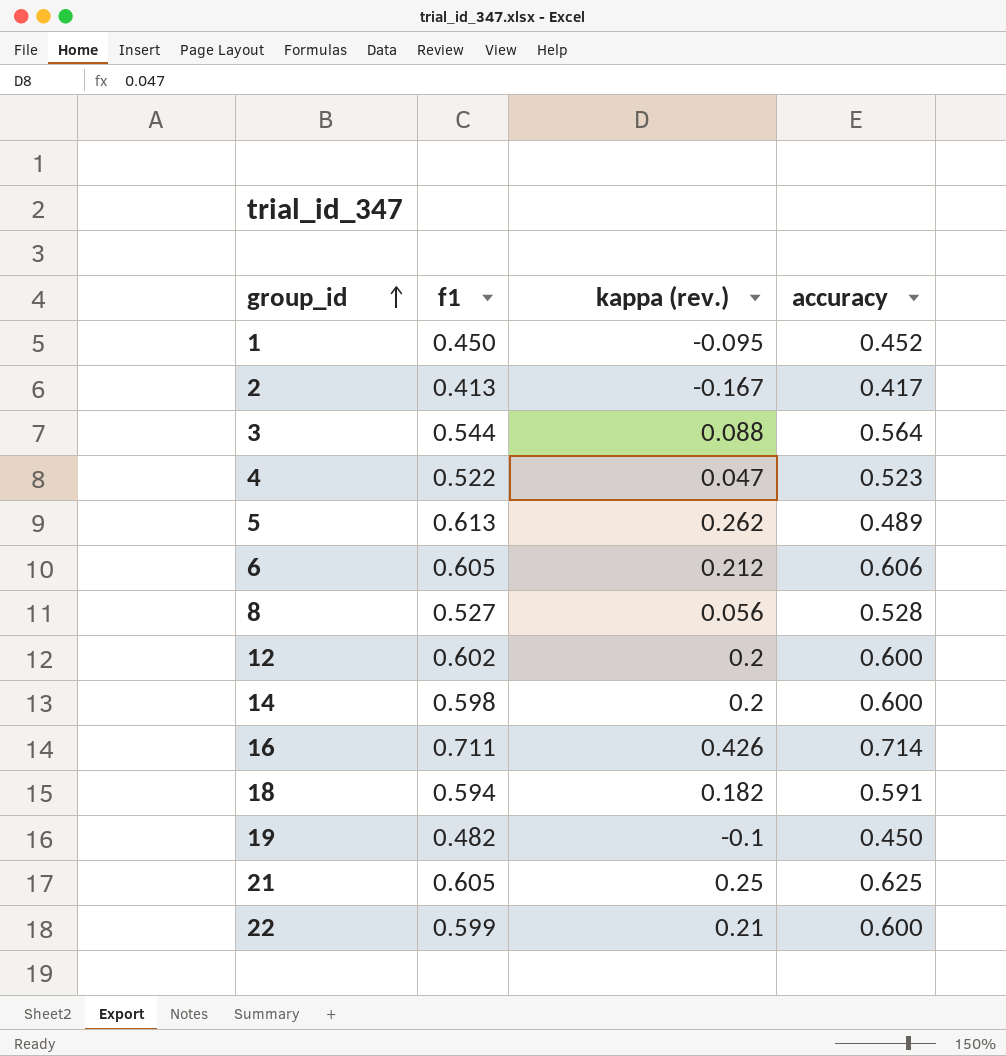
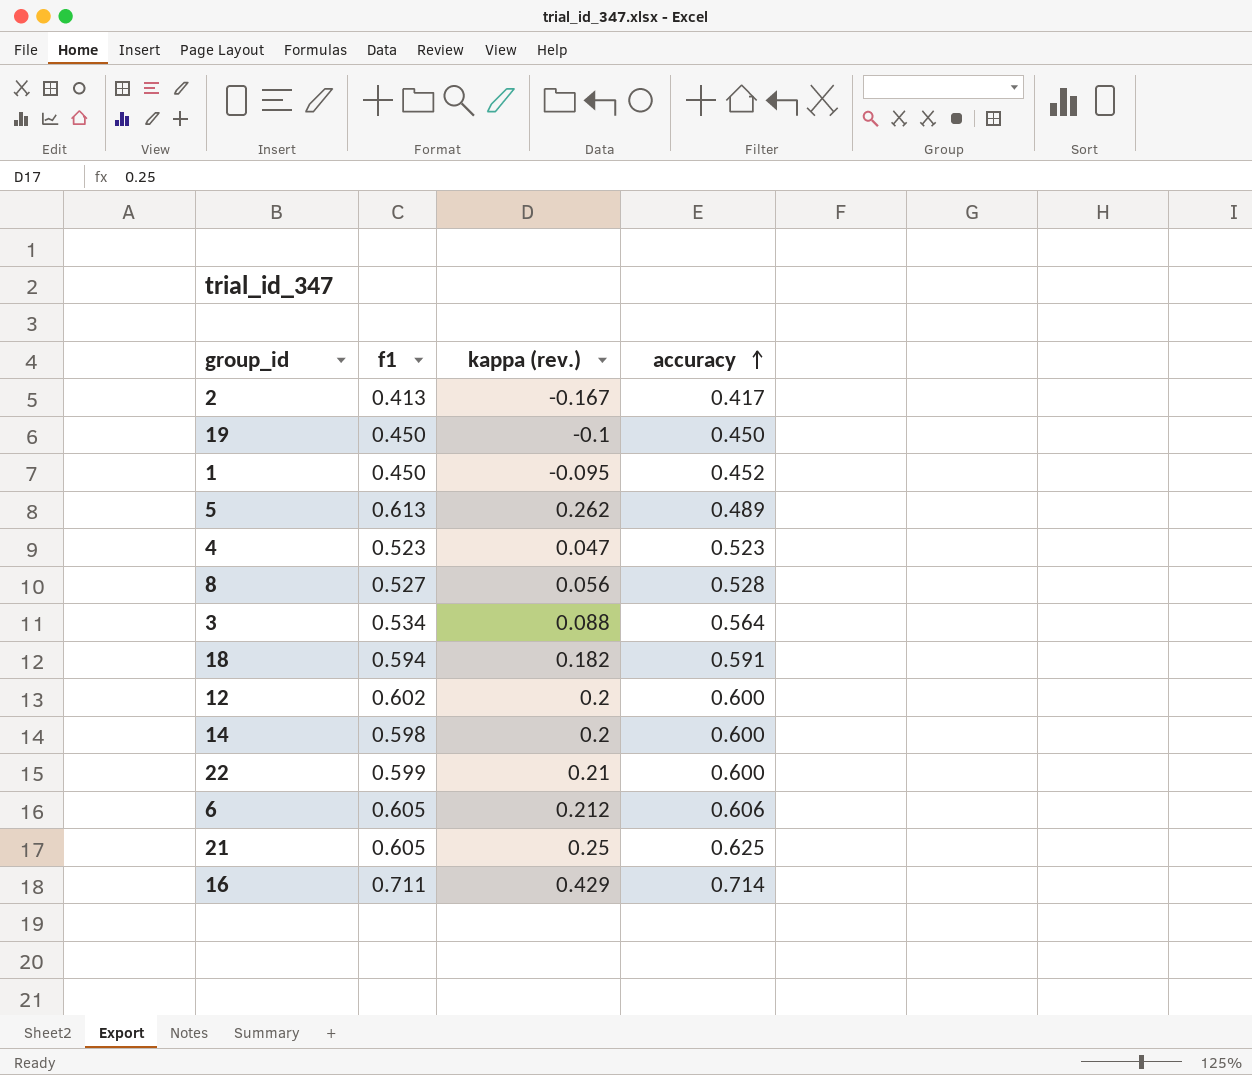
row order: group_id ascending -> accuracy ascending
19 | f1: 0.482 -> 0.450
4 | f1: 0.522 -> 0.523
3 | f1: 0.544 -> 0.534
16 | kappa (rev.): 0.426 -> 0.429

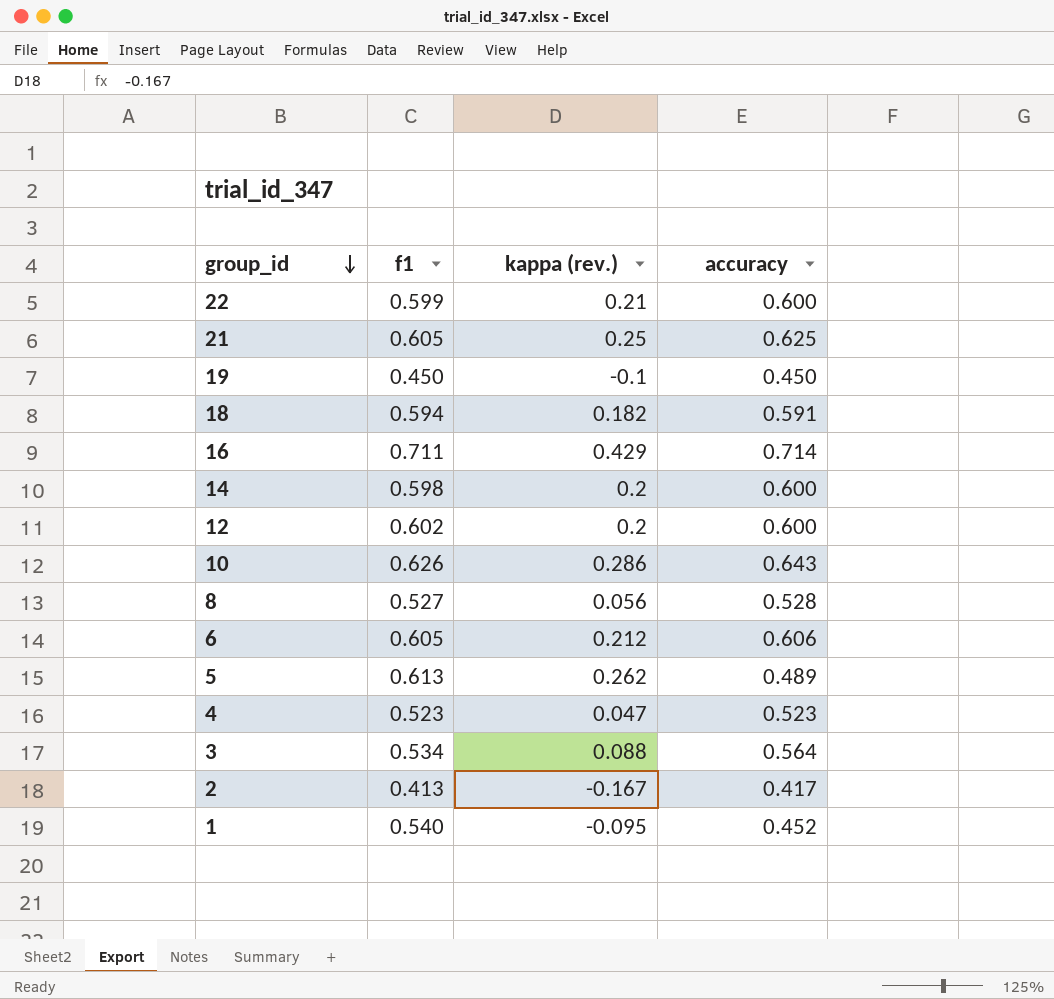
row order: accuracy ascending -> group_id descending
row 10: none -> 0.626 | 0.286 | 0.643
1 | f1: 0.450 -> 0.540

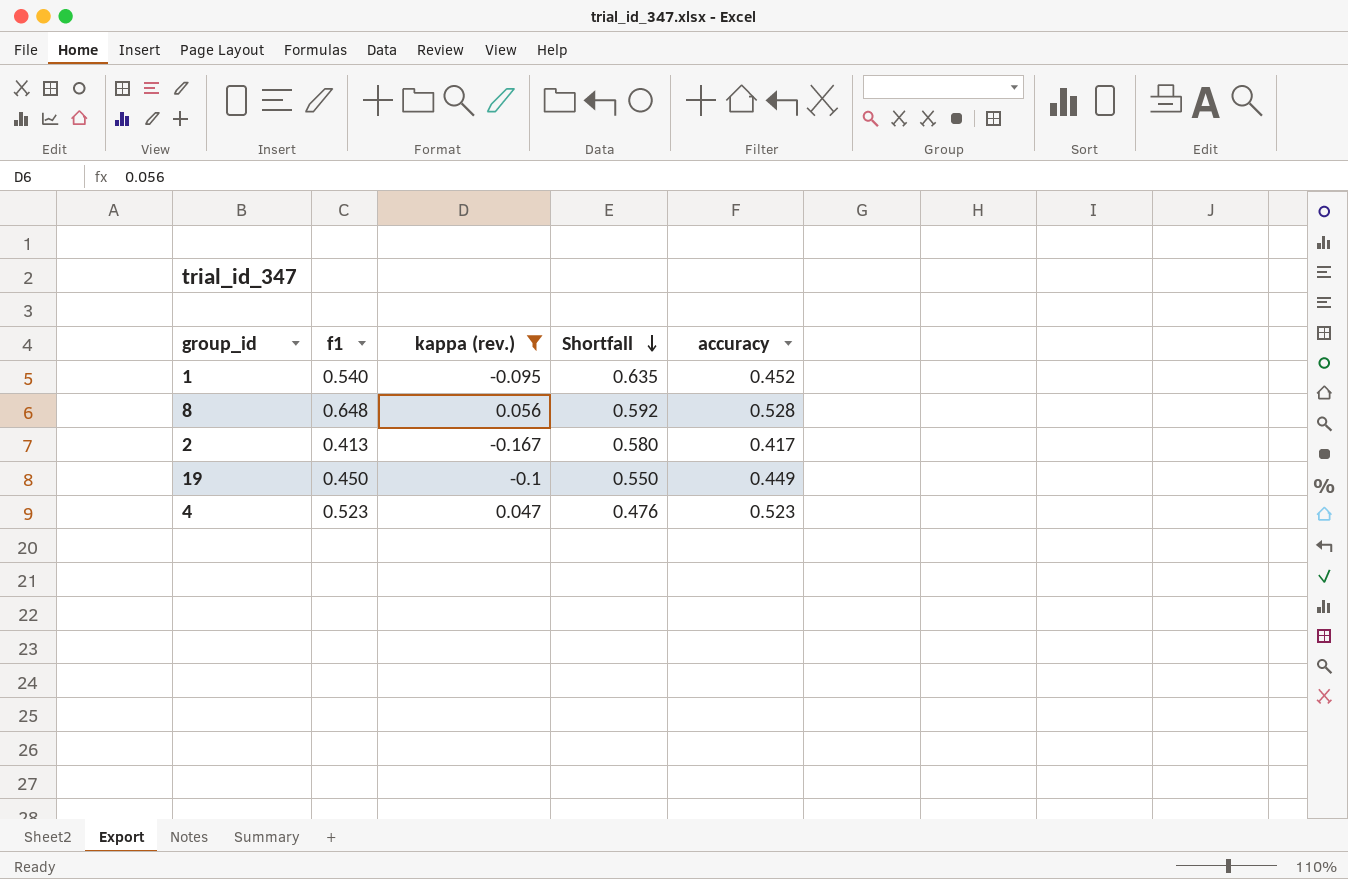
filter: none -> kappa (rev.) <= 0.056
row order: group_id descending -> Shortfall descending
column Shortfall | formula: none -> [f1] - [kappa (rev.)]
8 | f1: 0.527 -> 0.648
19 | accuracy: 0.450 -> 0.449

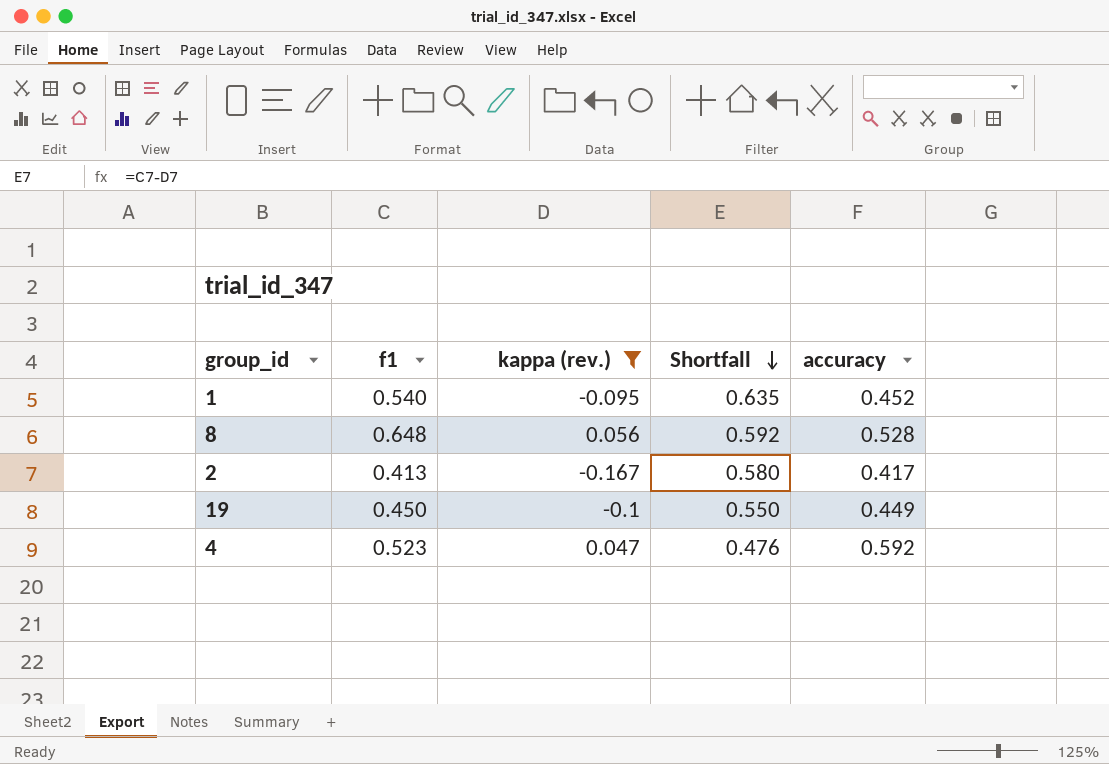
4 | accuracy: 0.523 -> 0.592

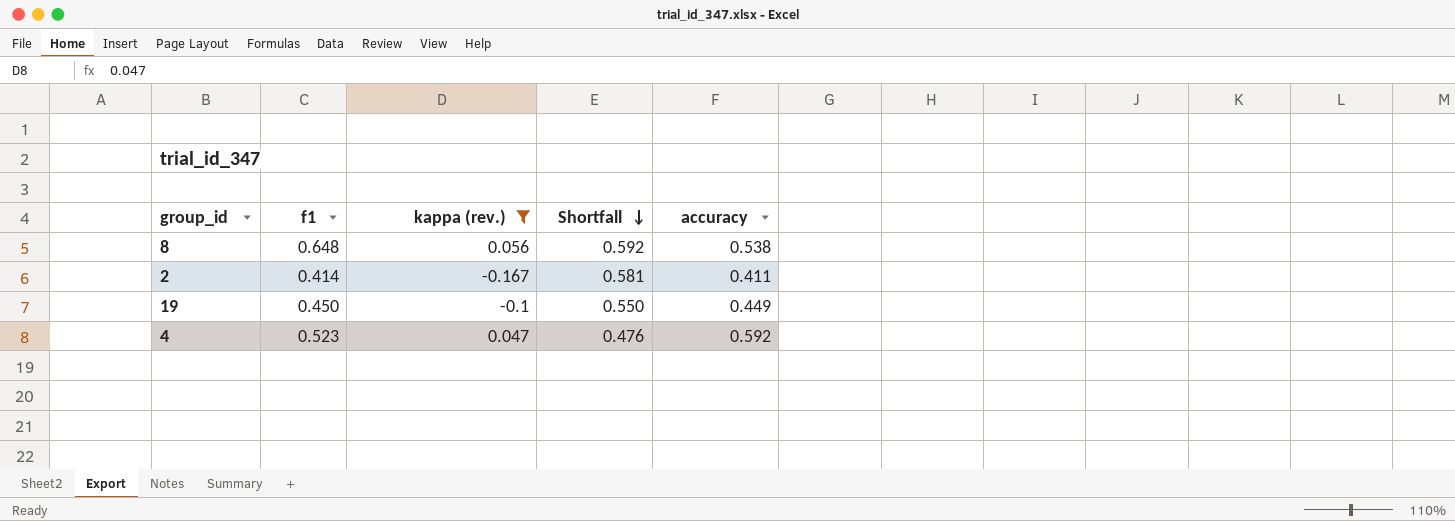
row 1: 0.540 | -0.095 | 0.635 | 0.452 -> none
8 | accuracy: 0.528 -> 0.538
2 | f1: 0.413 -> 0.414
2 | Shortfall: 0.580 -> 0.581
2 | accuracy: 0.417 -> 0.411

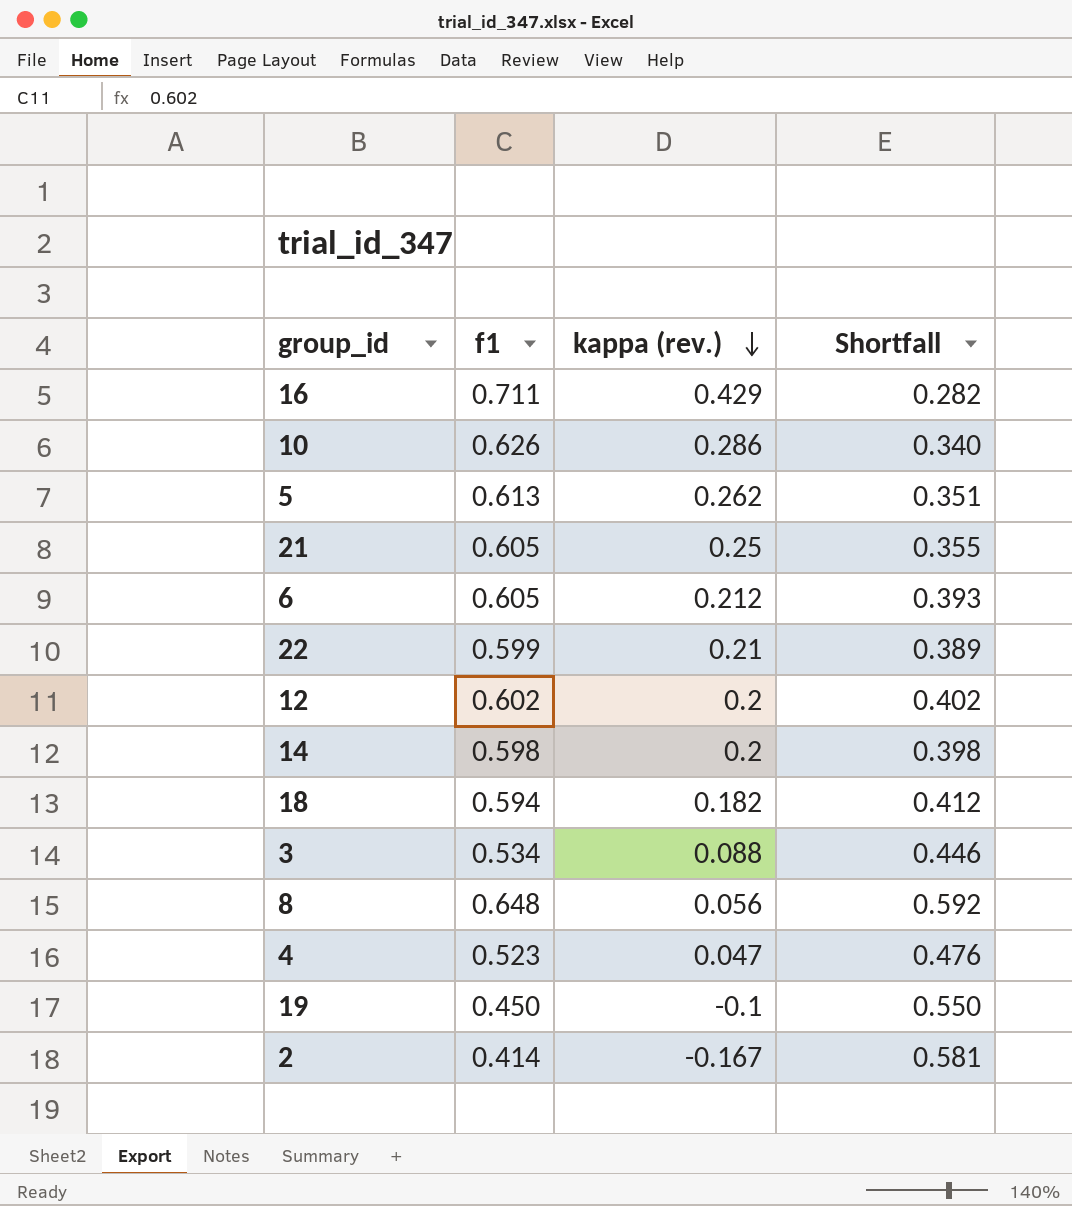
filter: kappa (rev.) <= 0.056 -> none
row order: Shortfall descending -> kappa (rev.) descending
column accuracy | position: 5 -> none

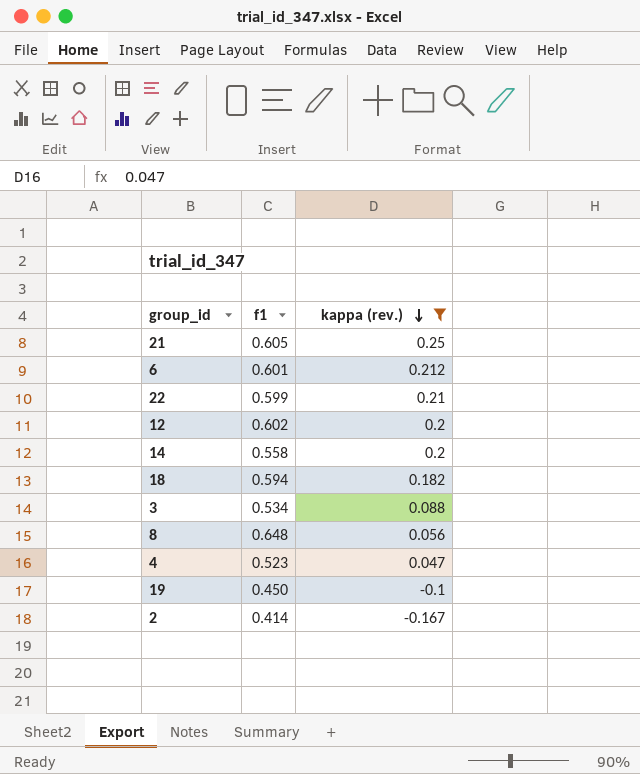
filter: none -> kappa (rev.) <= 0.25
column Shortfall | formula: [f1] - [kappa (rev.)] -> none
6 | f1: 0.605 -> 0.601
14 | f1: 0.598 -> 0.558

